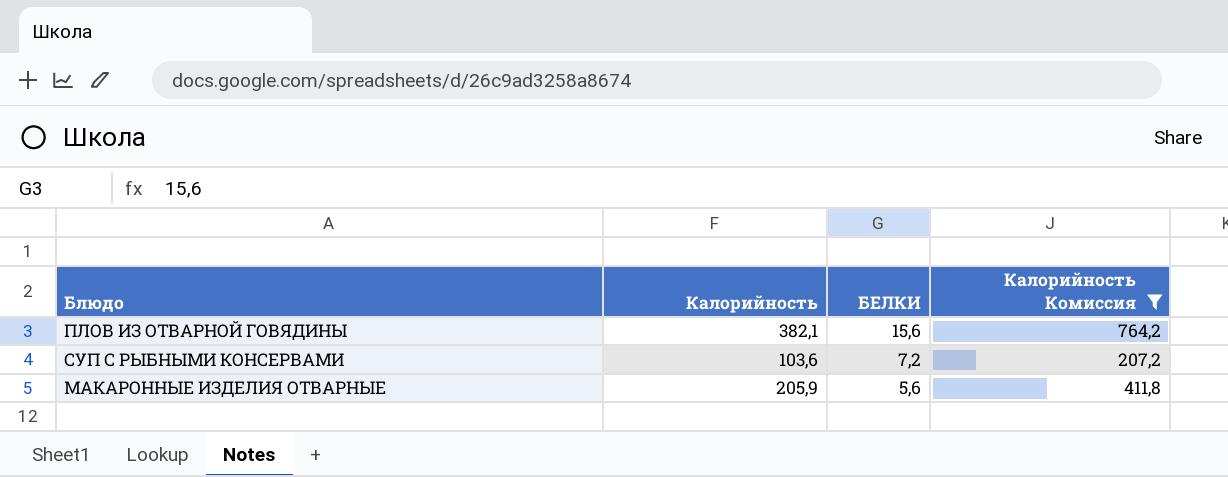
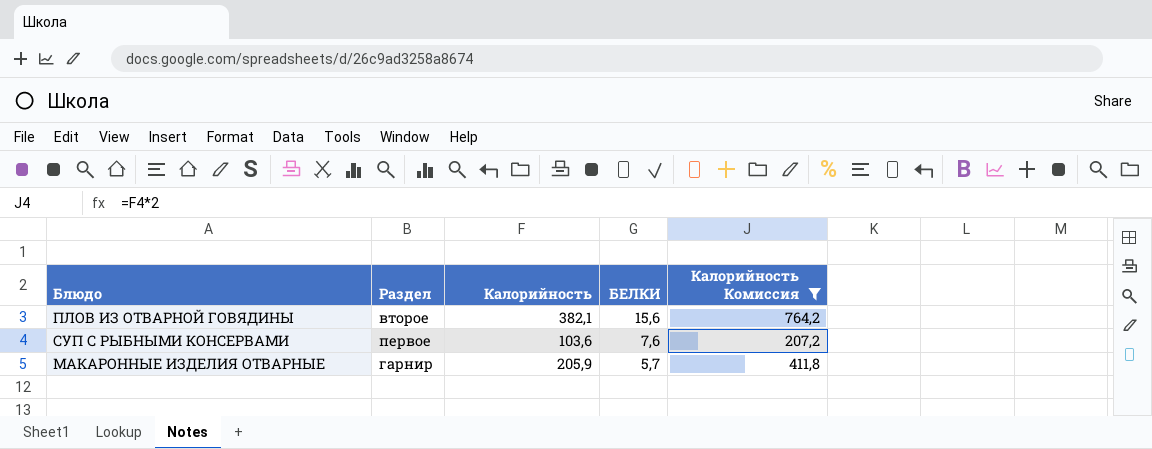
column Раздел | position: none -> 2
СУП С РЫБНЫМИ КОНСЕРВАМИ | БЕЛКИ: 7,2 -> 7,6
МАКАРОННЫЕ ИЗДЕЛИЯ ОТВАРНЫЕ | БЕЛКИ: 5,6 -> 5,7

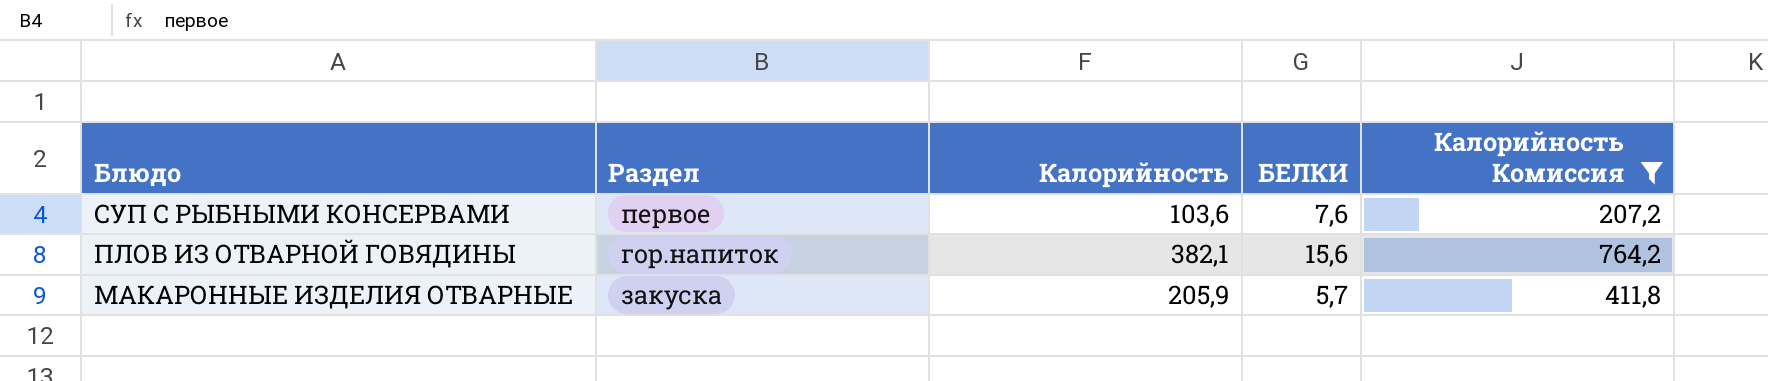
row order: БЕЛКИ descending -> Блюдо descending
ПЛОВ ИЗ ОТВАРНОЙ ГОВЯДИНЫ | Раздел: второе -> гор.напиток
МАКАРОННЫЕ ИЗДЕЛИЯ ОТВАРНЫЕ | Раздел: гарнир -> закуска

